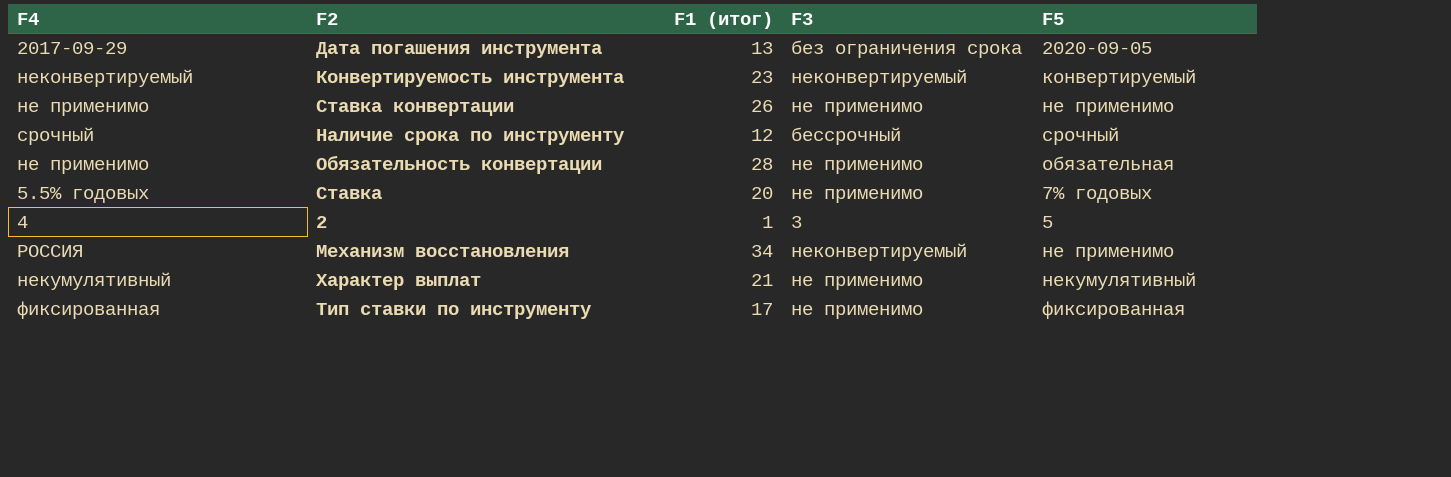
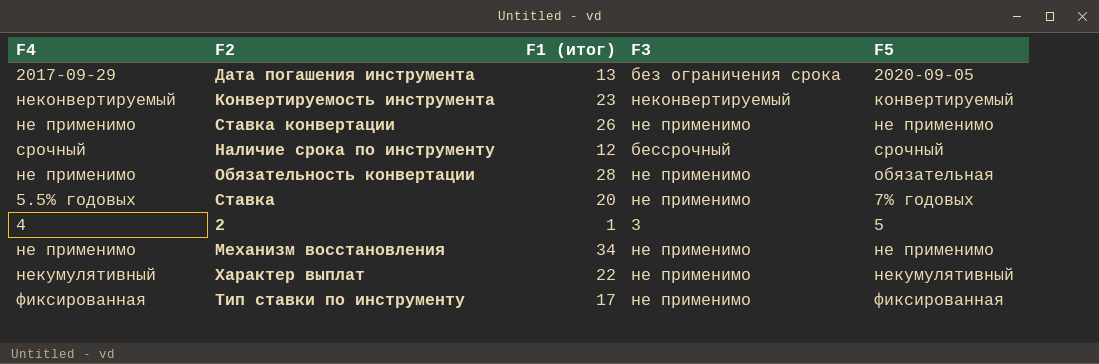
Механизм восстановления | F4: РОССИЯ -> не применимо
Механизм восстановления | F3: неконвертируемый -> не применимо
Характер выплат | F1 (итог): 21 -> 22

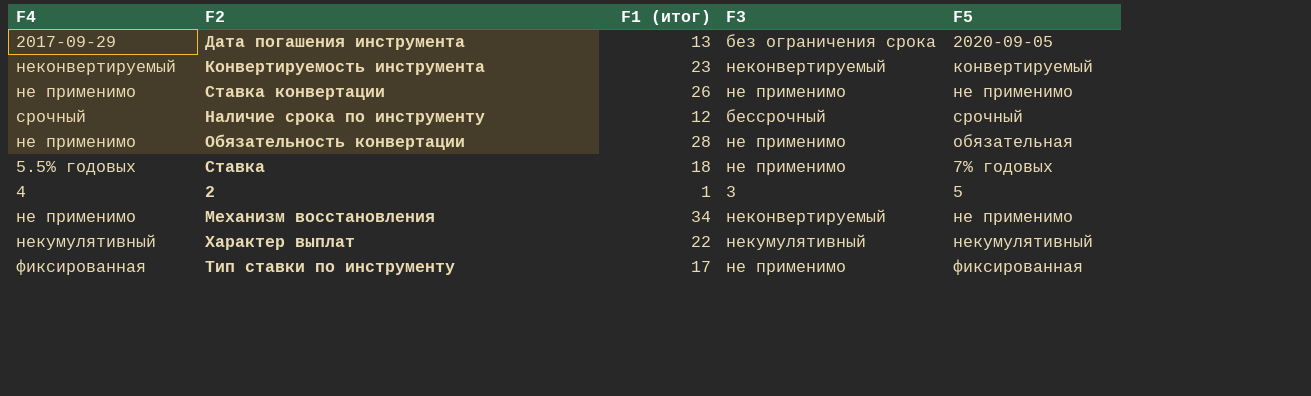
Ставка | F1 (итог): 20 -> 18
Механизм восстановления | F3: не применимо -> неконвертируемый
Характер выплат | F3: не применимо -> некумулятивный

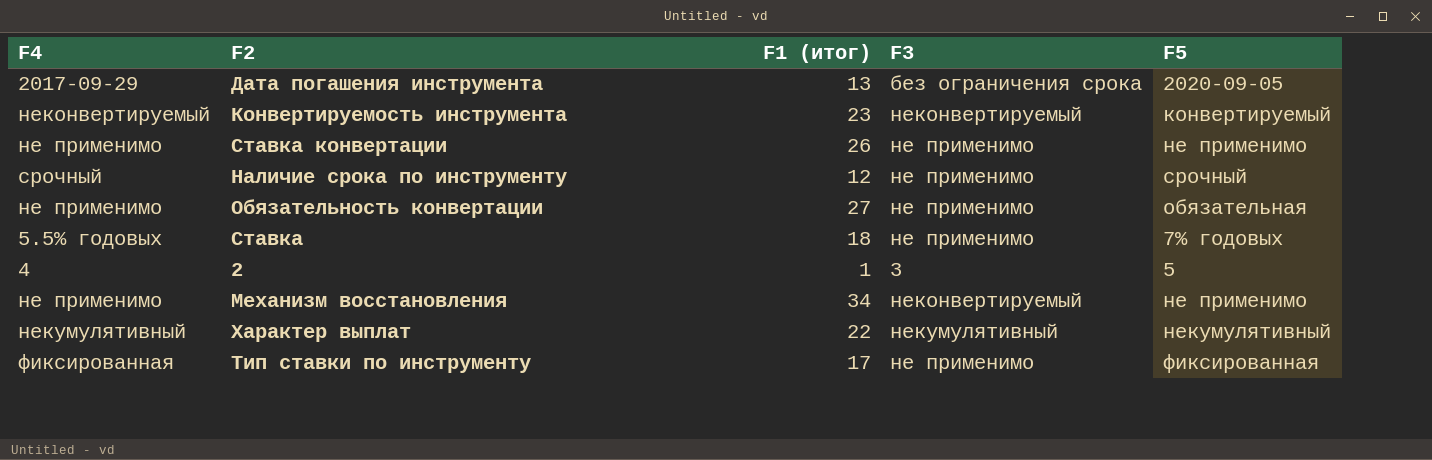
Наличие срока по инструменту | F3: бессрочный -> не применимо
Обязательность конвертации | F1 (итог): 28 -> 27

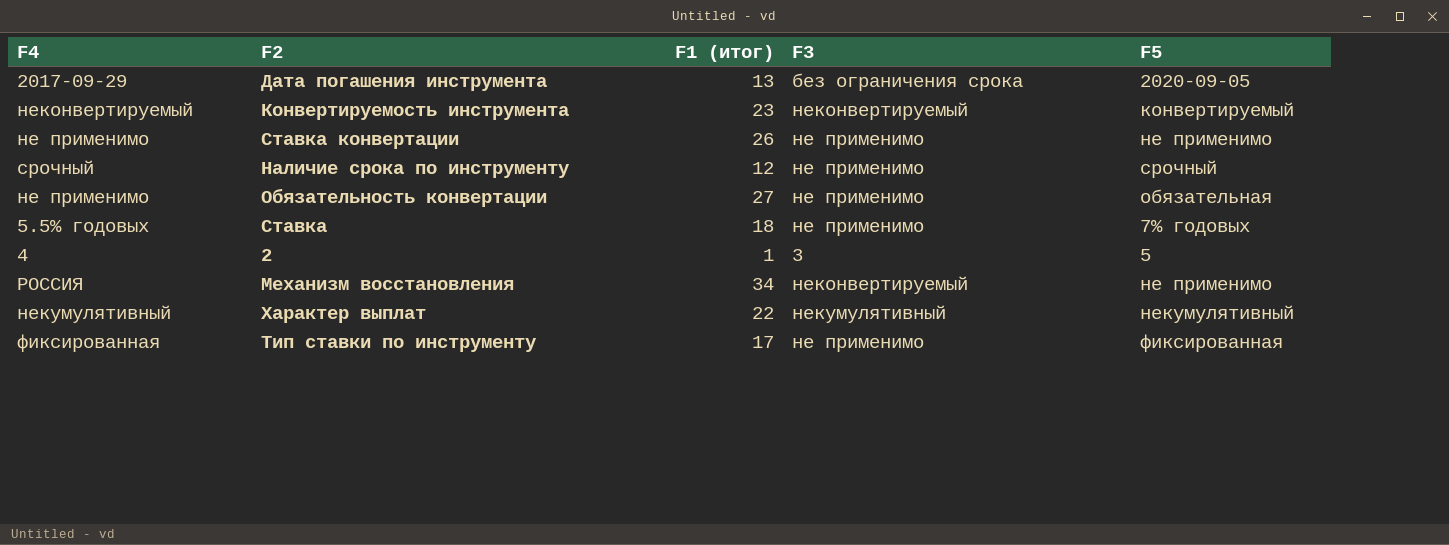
Механизм восстановления | F4: не применимо -> РОССИЯ

